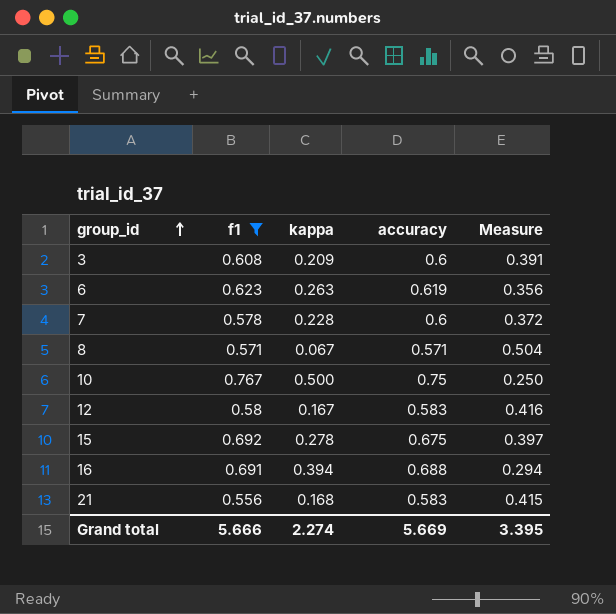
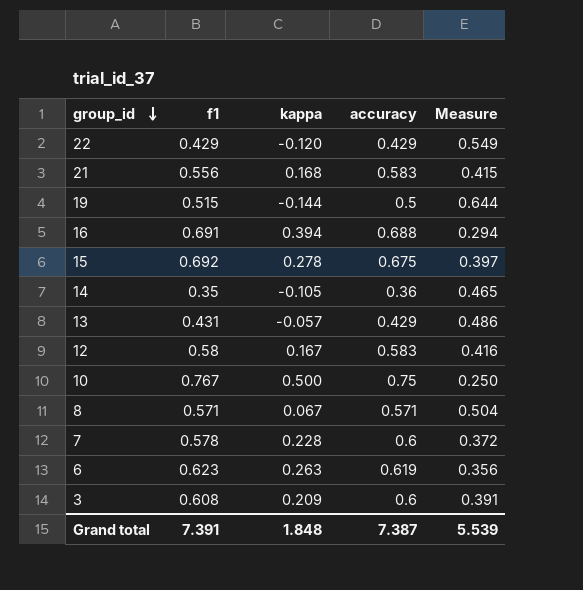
filter: f1 >= 0.556 -> none
row order: group_id ascending -> group_id descending
Grand total | f1: 5.666 -> 7.391
Grand total | kappa: 2.274 -> 1.848
Grand total | accuracy: 5.669 -> 7.387
Grand total | Measure: 3.395 -> 5.539

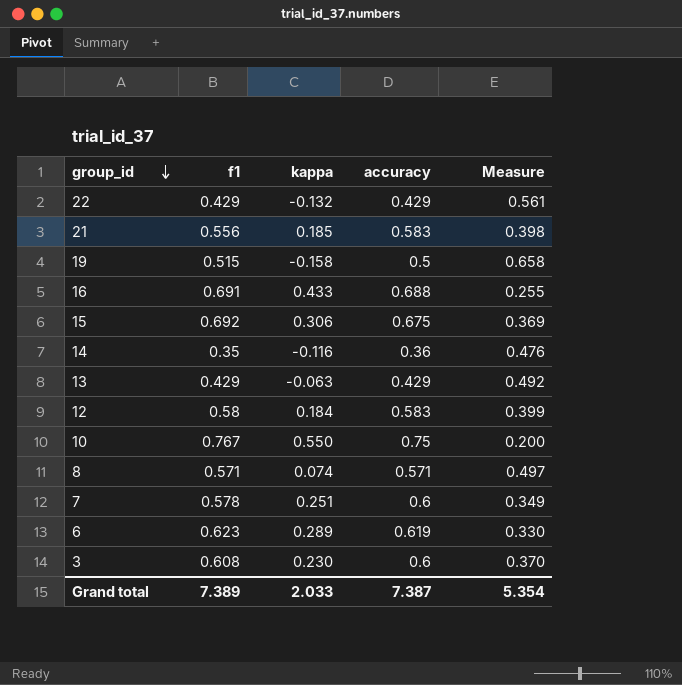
22 | kappa: -0.120 -> -0.132
22 | Measure: 0.549 -> 0.561
21 | kappa: 0.168 -> 0.185
21 | Measure: 0.415 -> 0.398
19 | kappa: -0.144 -> -0.158
19 | Measure: 0.644 -> 0.658
16 | kappa: 0.394 -> 0.433
16 | Measure: 0.294 -> 0.255
15 | kappa: 0.278 -> 0.306
15 | Measure: 0.397 -> 0.369
14 | kappa: -0.105 -> -0.116
14 | Measure: 0.465 -> 0.476
13 | f1: 0.431 -> 0.429
13 | kappa: -0.057 -> -0.063
13 | Measure: 0.486 -> 0.492
12 | kappa: 0.167 -> 0.184
12 | Measure: 0.416 -> 0.399
10 | kappa: 0.500 -> 0.550
10 | Measure: 0.250 -> 0.200
8 | kappa: 0.067 -> 0.074
8 | Measure: 0.504 -> 0.497
7 | kappa: 0.228 -> 0.251
7 | Measure: 0.372 -> 0.349
6 | kappa: 0.263 -> 0.289
6 | Measure: 0.356 -> 0.330
3 | kappa: 0.209 -> 0.230
3 | Measure: 0.391 -> 0.370
Grand total | f1: 7.391 -> 7.389
Grand total | kappa: 1.848 -> 2.033
Grand total | Measure: 5.539 -> 5.354

